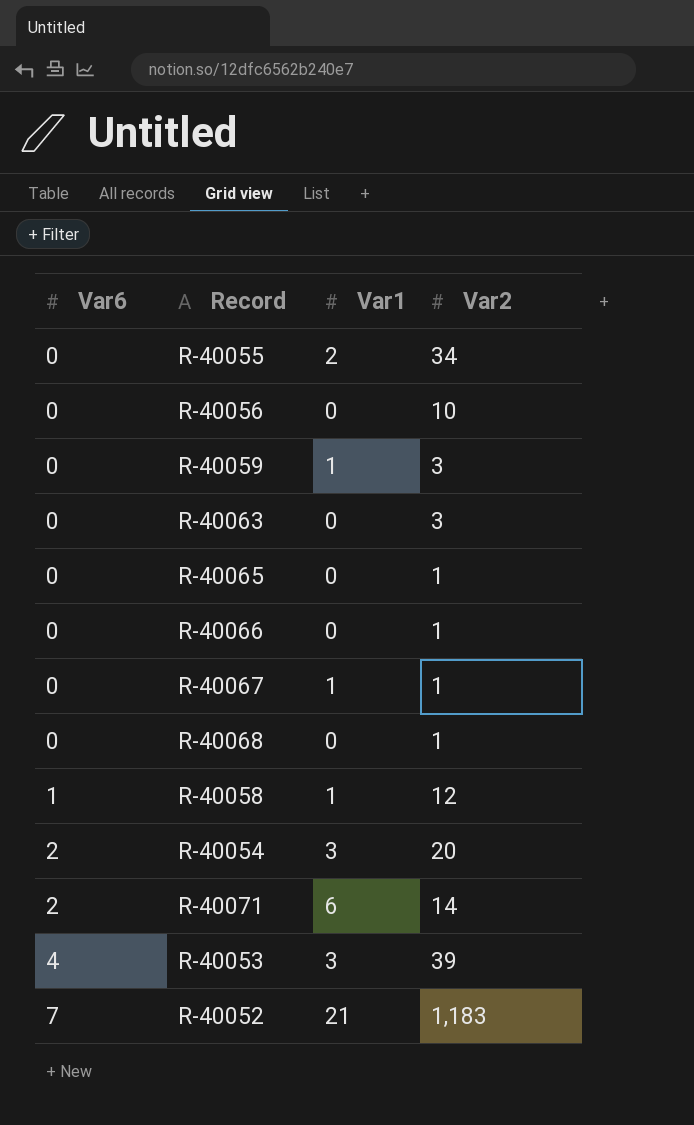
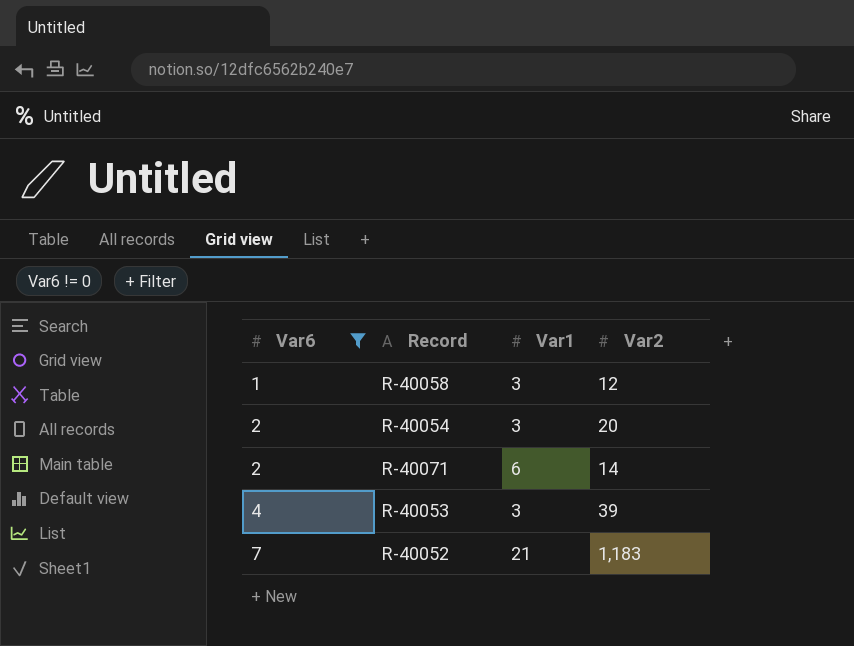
filter: none -> Var6 != 0
R-40058 | Var1: 1 -> 3

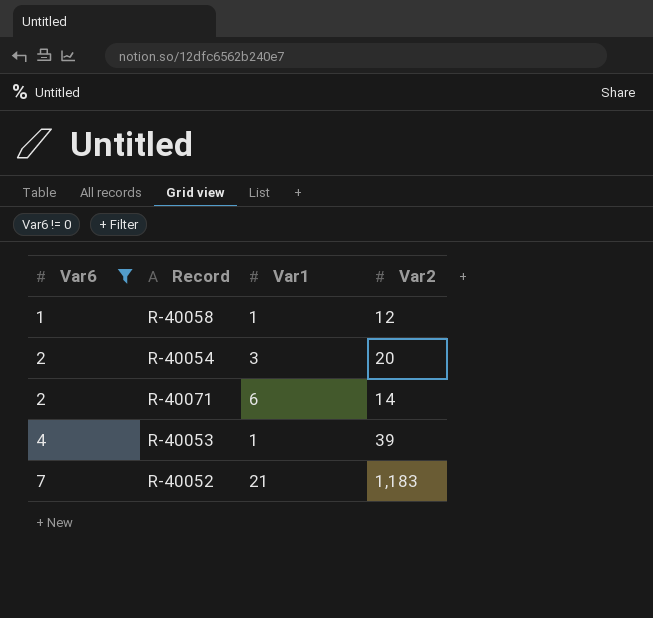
R-40058 | Var1: 3 -> 1
R-40053 | Var1: 3 -> 1

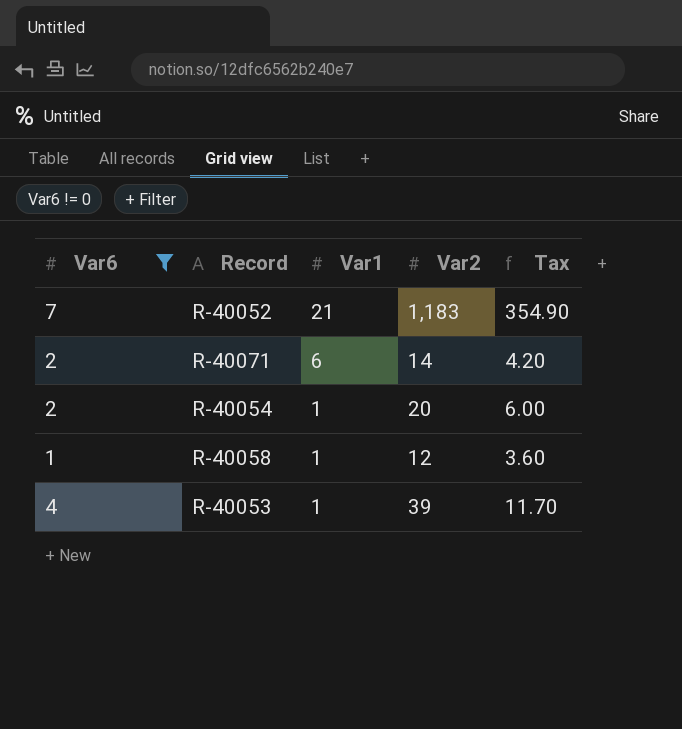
row order: Var6 ascending -> Var1 descending
column Tax | formula: none -> [Var2] * 0.3
R-40054 | Var1: 3 -> 1

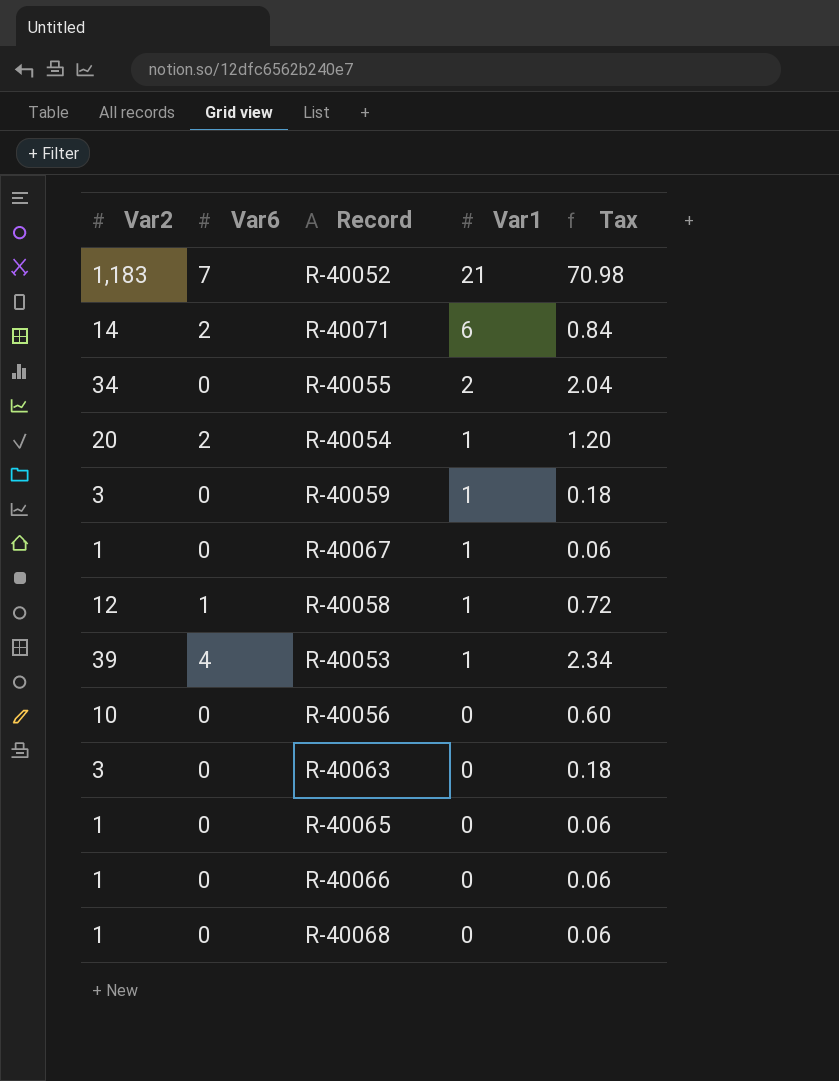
filter: Var6 != 0 -> none
column Var2 | position: 4 -> 1
column Tax | formula: [Var2] * 0.3 -> [Var2] * 0.06

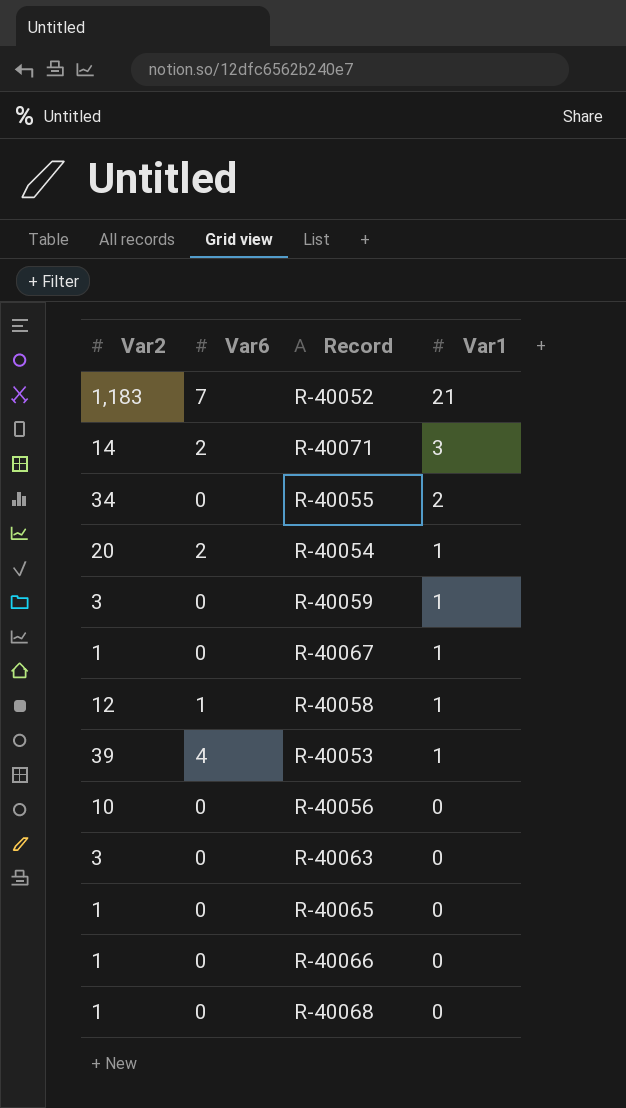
column Tax | formula: [Var2] * 0.06 -> none
R-40071 | Var1: 6 -> 3

